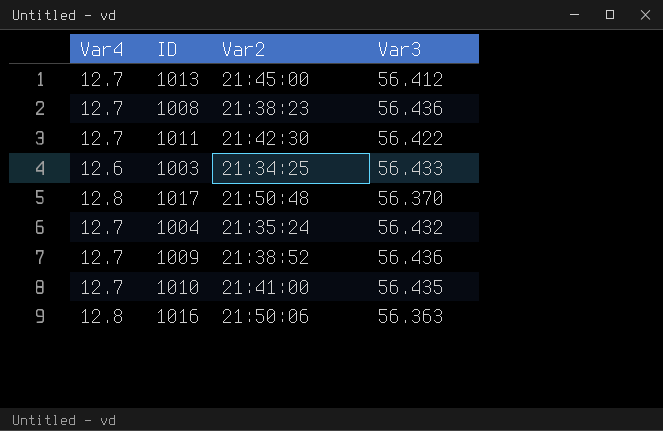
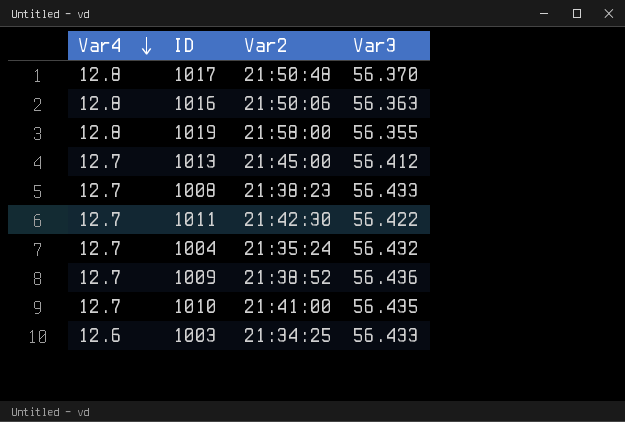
row order: none -> Var4 descending
row 1019: none -> 12.8 | 21:58:00 | 56.355
1008 | Var3: 56.436 -> 56.433

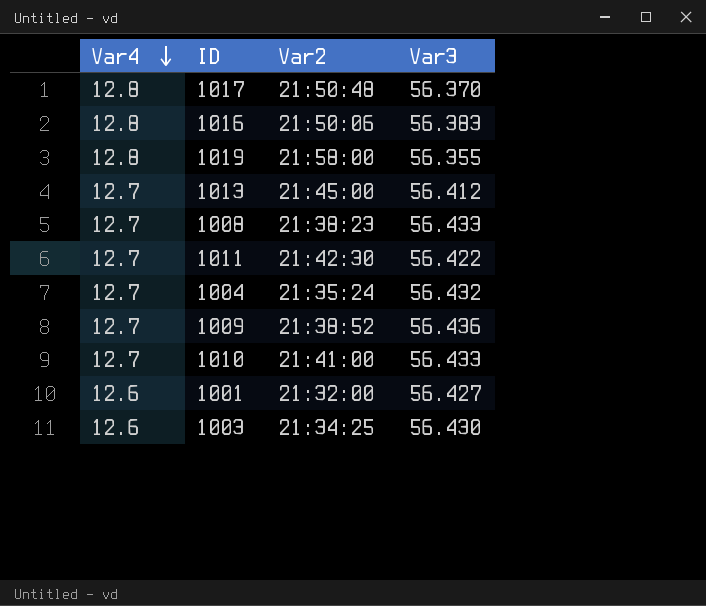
1016 | Var3: 56.363 -> 56.383
1010 | Var3: 56.435 -> 56.433
row 1001: none -> 12.6 | 21:32:00 | 56.427
1003 | Var3: 56.433 -> 56.430

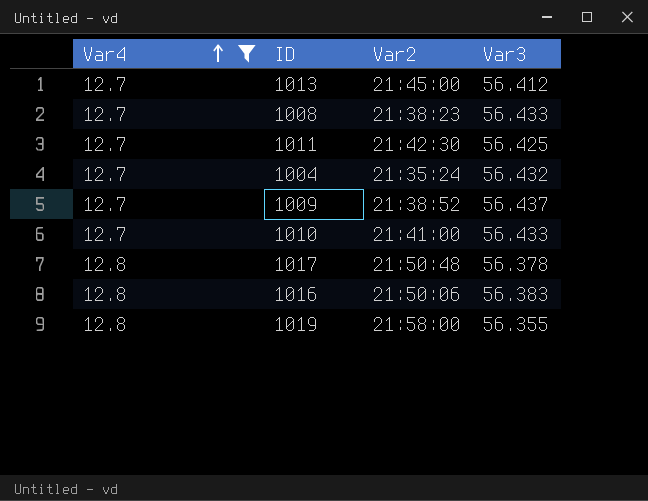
filter: none -> Var4 != 12.6
row order: Var4 descending -> Var4 ascending
1011 | Var3: 56.422 -> 56.425
1009 | Var3: 56.436 -> 56.437
1017 | Var3: 56.370 -> 56.378

